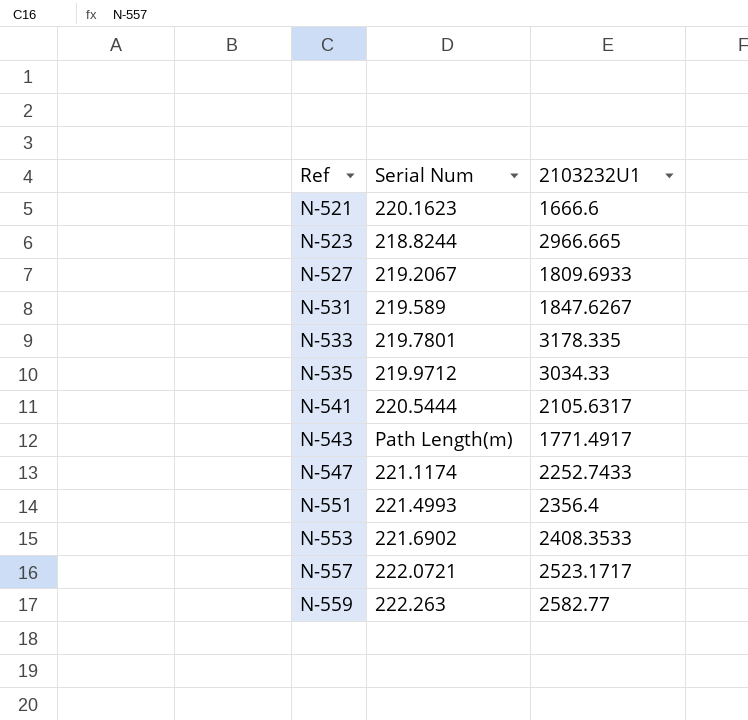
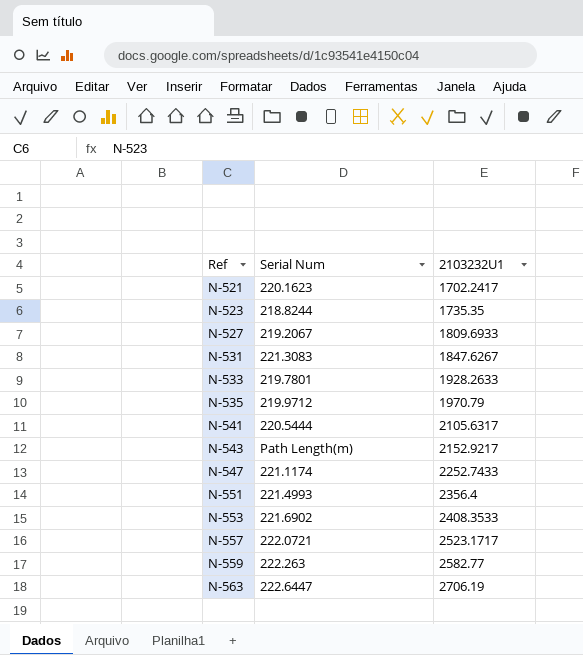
N-521 | 2103232U1: 1666.6 -> 1702.2417
N-523 | 2103232U1: 2966.665 -> 1735.35
N-531 | Serial Num: 219.589 -> 221.3083
N-533 | 2103232U1: 3178.335 -> 1928.2633
N-535 | 2103232U1: 3034.33 -> 1970.79
N-543 | 2103232U1: 1771.4917 -> 2152.9217
row N-563: none -> 222.6447 | 2706.19

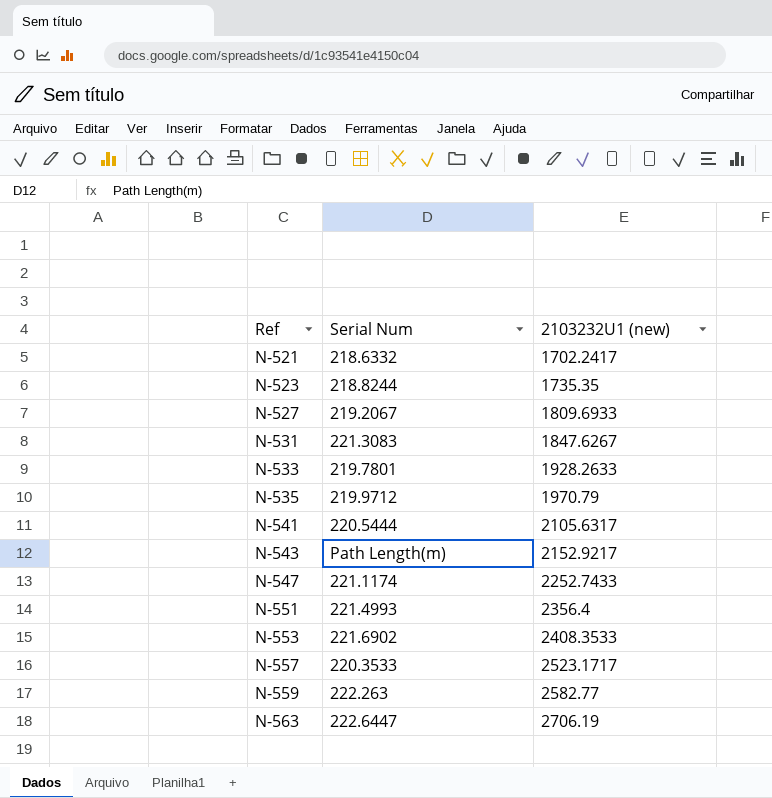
column name: 2103232U1 -> 2103232U1 (new)
N-521 | Serial Num: 220.1623 -> 218.6332
N-557 | Serial Num: 222.0721 -> 220.3533

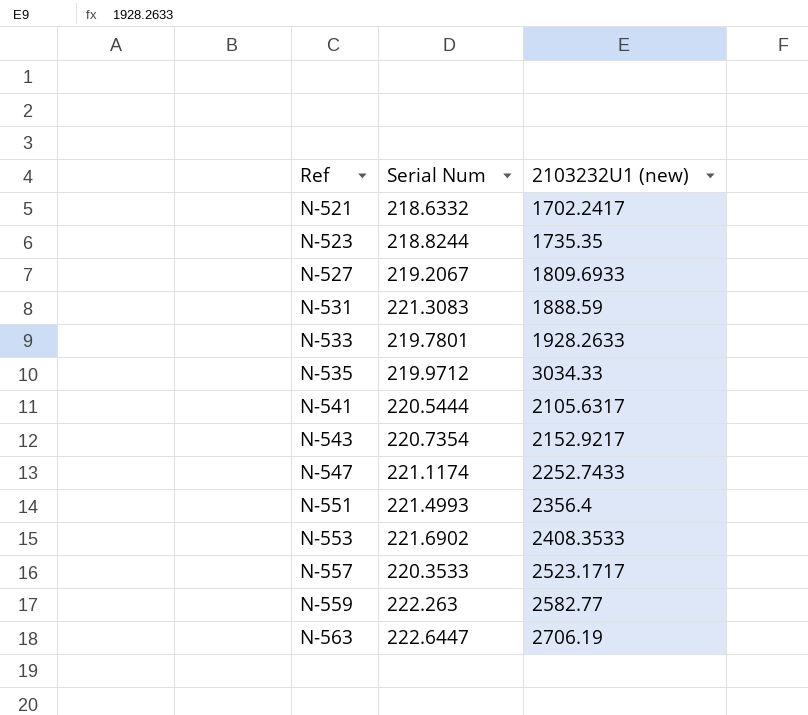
N-531 | 2103232U1 (new): 1847.6267 -> 1888.59
N-535 | 2103232U1 (new): 1970.79 -> 3034.33
N-543 | Serial Num: Path Length(m) -> 220.7354

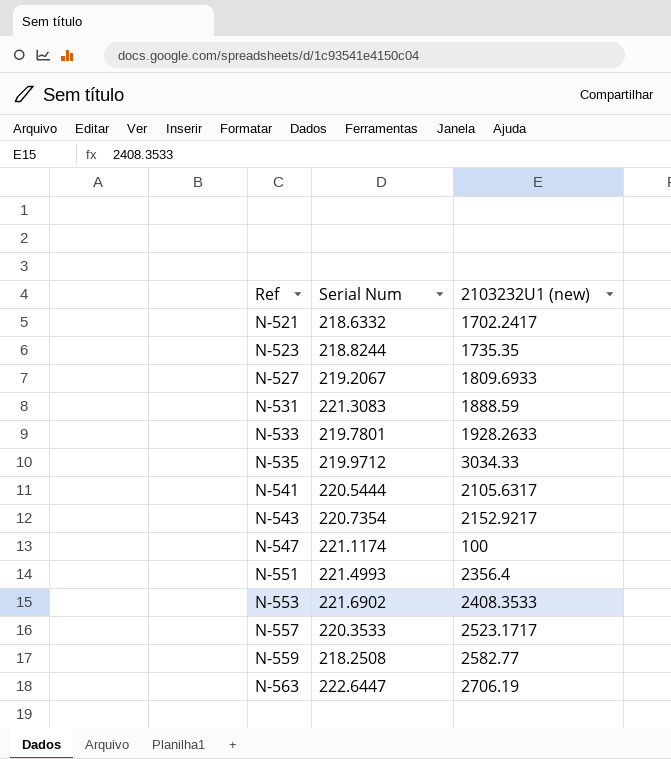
N-547 | 2103232U1 (new): 2252.7433 -> 100
N-559 | Serial Num: 222.263 -> 218.2508

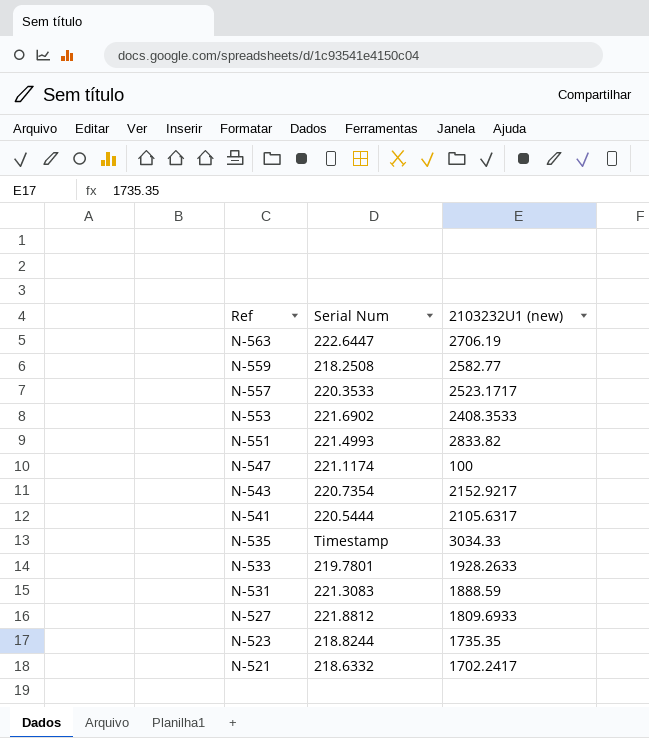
row order: Ref ascending -> Ref descending
N-551 | 2103232U1 (new): 2356.4 -> 2833.82
N-535 | Serial Num: 219.9712 -> Timestamp
N-527 | Serial Num: 219.2067 -> 221.8812

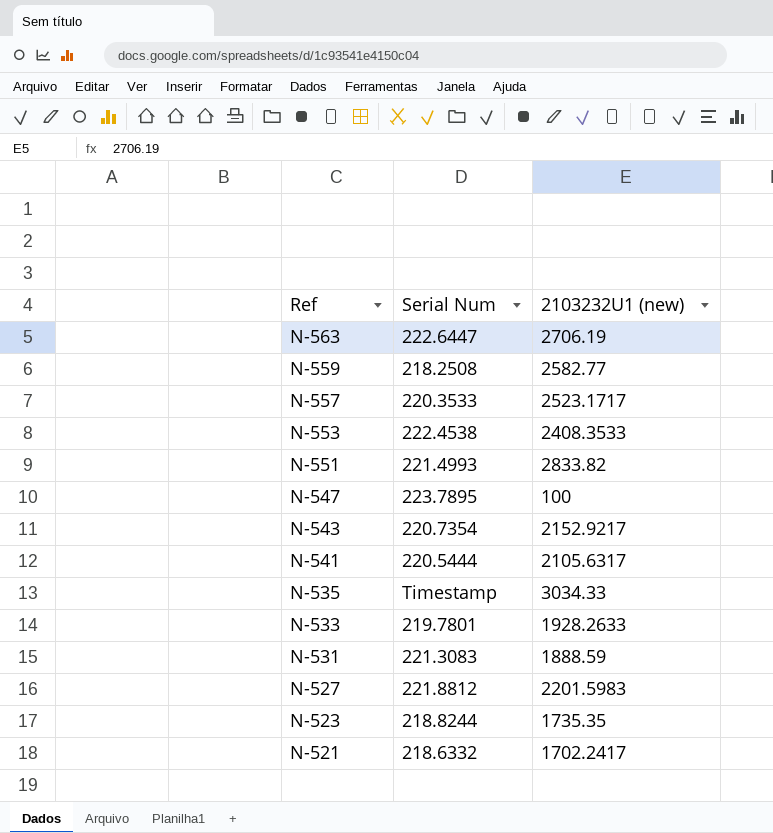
N-553 | Serial Num: 221.6902 -> 222.4538
N-547 | Serial Num: 221.1174 -> 223.7895
N-527 | 2103232U1 (new): 1809.6933 -> 2201.5983

